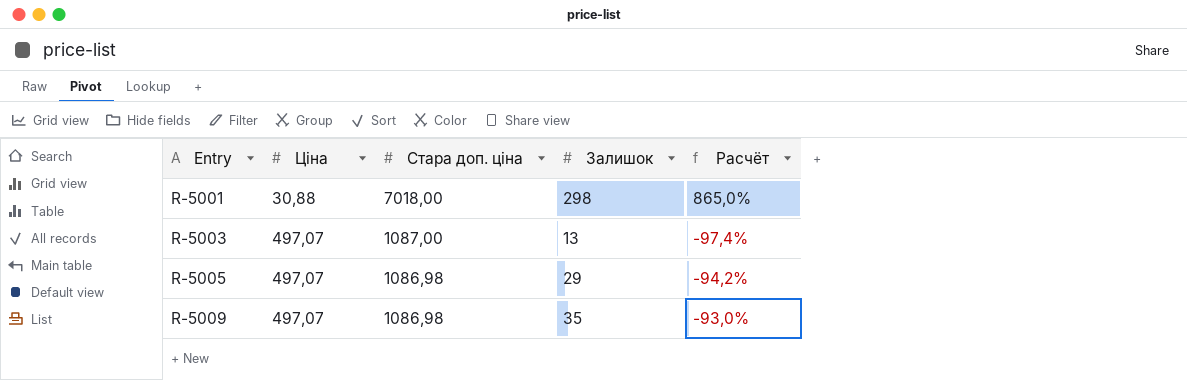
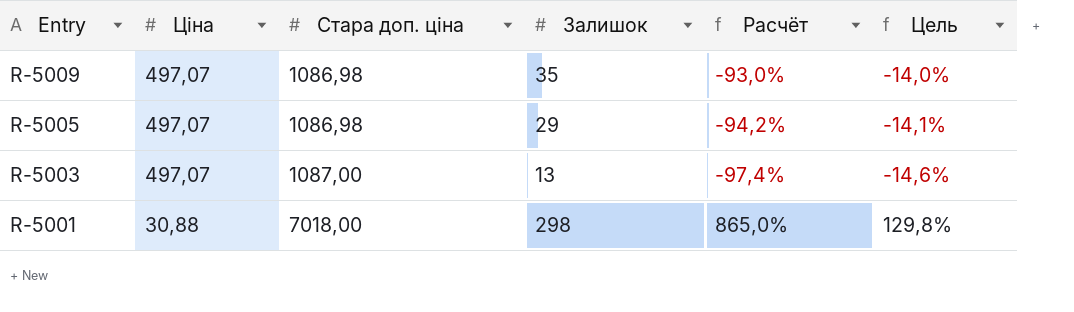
row order: Entry ascending -> Entry descending
column Цель | formula: none -> [Расчёт] * 0,15

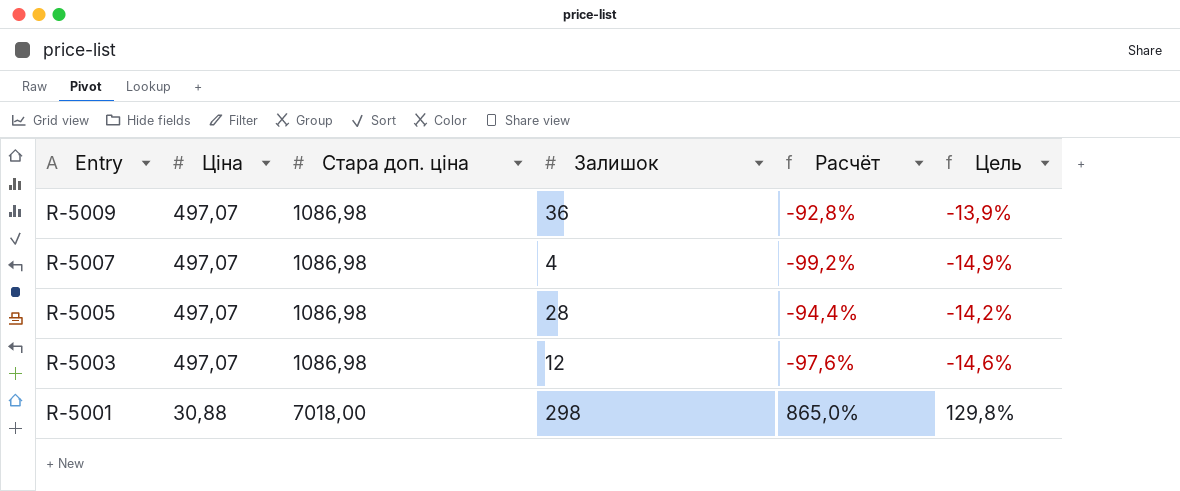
R-5009 | Залишок: 35 -> 36
R-5009 | Расчёт: -93,0% -> -92,8%
R-5009 | Цель: -14,0% -> -13,9%
row R-5007: none -> 497,07 | 1086,98 | 4 | -99,2% | -14,9%
R-5005 | Залишок: 29 -> 28
R-5005 | Расчёт: -94,2% -> -94,4%
R-5005 | Цель: -14,1% -> -14,2%
R-5003 | Стара доп. ціна: 1087,00 -> 1086,98
R-5003 | Залишок: 13 -> 12
R-5003 | Расчёт: -97,4% -> -97,6%

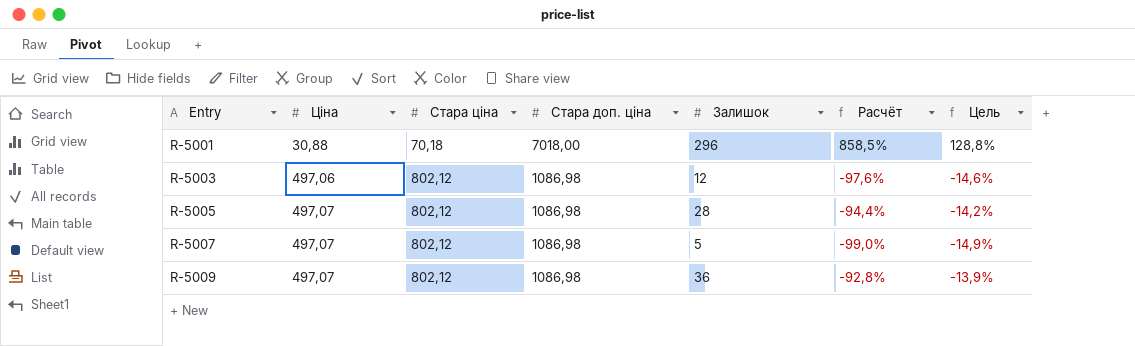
row order: Entry descending -> Entry ascending
column Стара ціна | position: none -> 3
R-5001 | Залишок: 298 -> 296
R-5001 | Расчёт: 865,0% -> 858,5%
R-5001 | Цель: 129,8% -> 128,8%
R-5003 | Ціна: 497,07 -> 497,06
R-5007 | Залишок: 4 -> 5
R-5007 | Расчёт: -99,2% -> -99,0%

